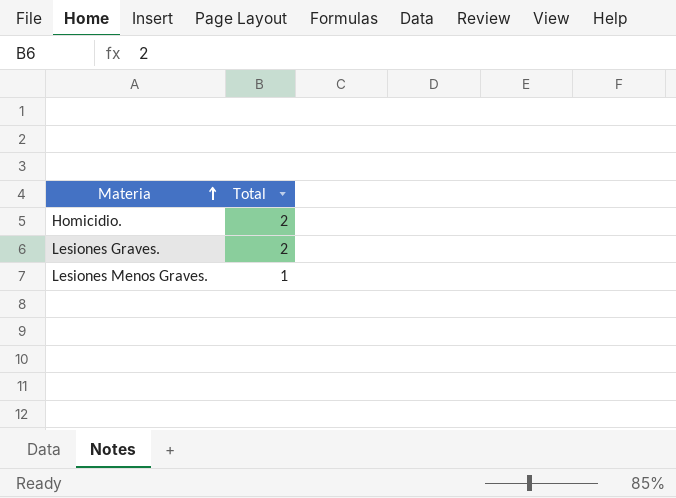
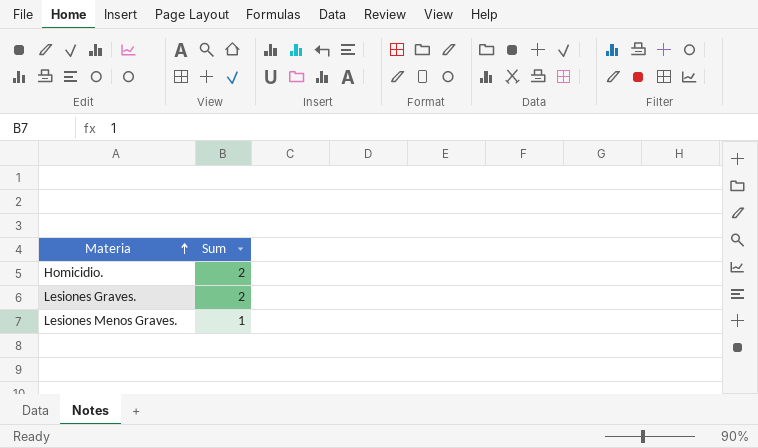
column name: Total -> Sum

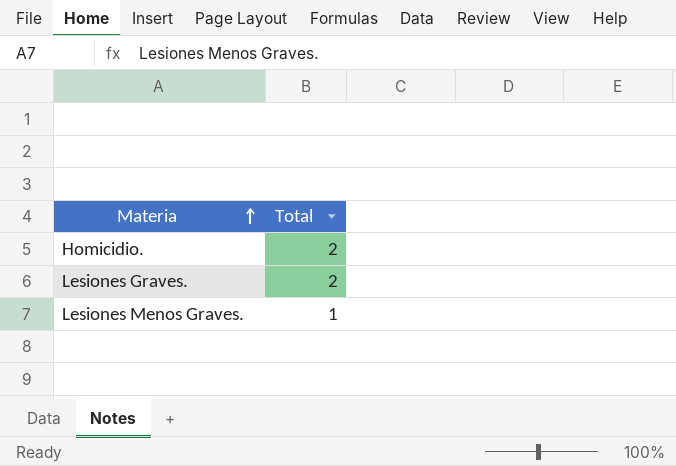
column name: Sum -> Total

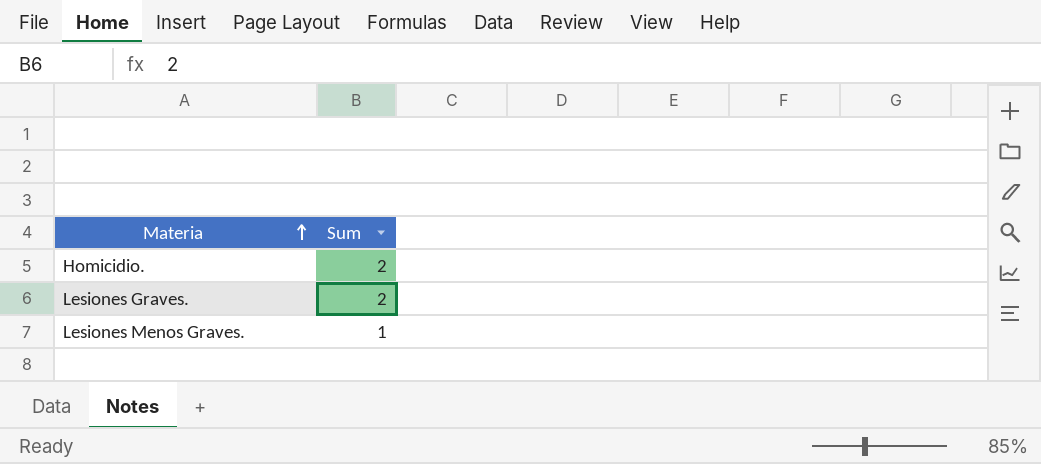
column name: Total -> Sum

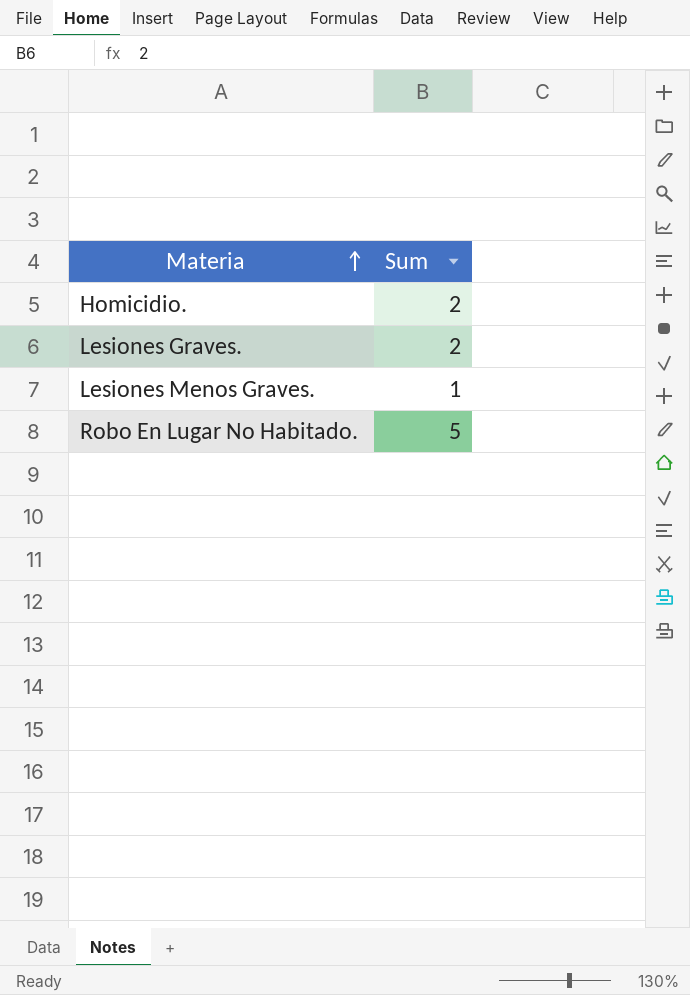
row Robo En Lugar No Habitado.: none -> 5

